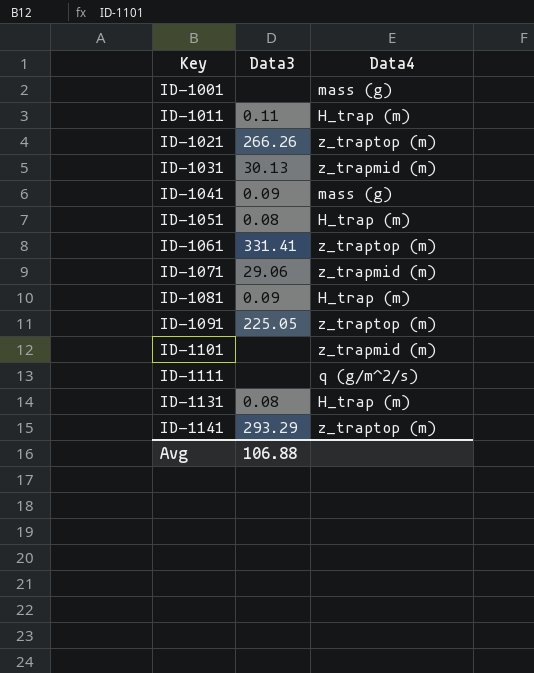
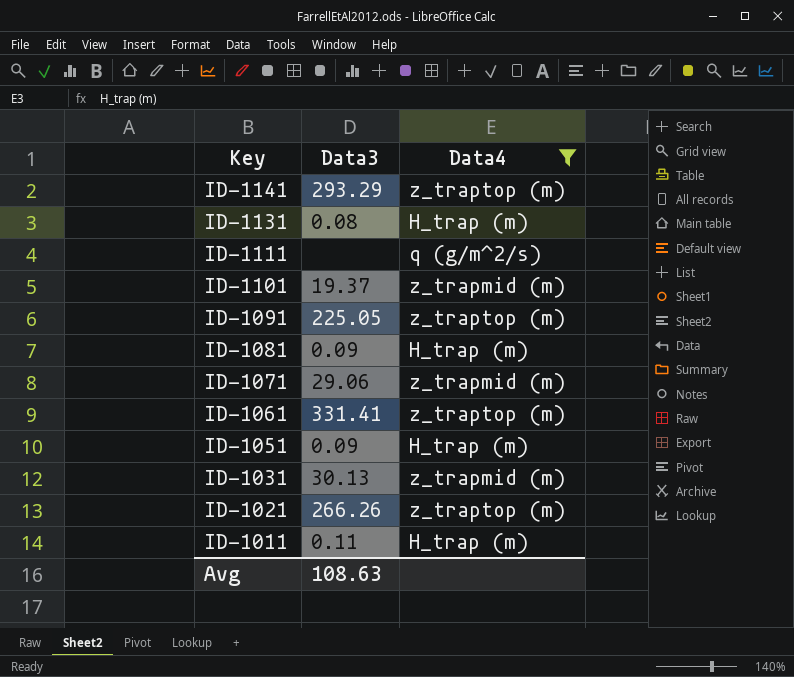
filter: none -> Data4 != mass (g)
row order: Key ascending -> Key descending
ID-1101 | Data3: none -> 19.37
ID-1051 | Data3: 0.08 -> 0.09
Avg | Data3: 106.88 -> 108.63

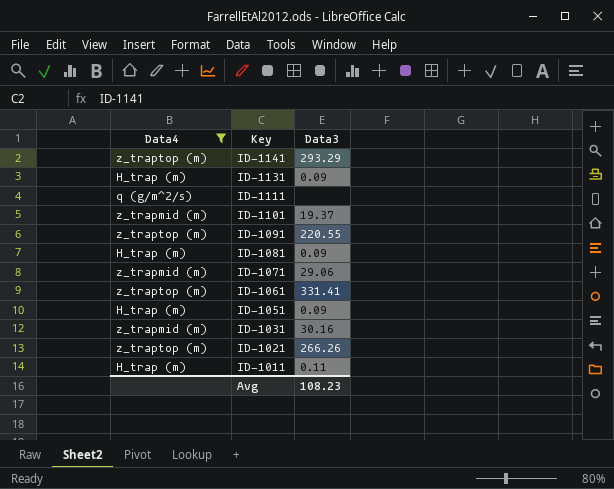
column Data4 | position: 3 -> 1
ID-1131 | Data3: 0.08 -> 0.09
ID-1091 | Data3: 225.05 -> 220.55
ID-1031 | Data3: 30.13 -> 30.16
Avg | Data3: 108.63 -> 108.23

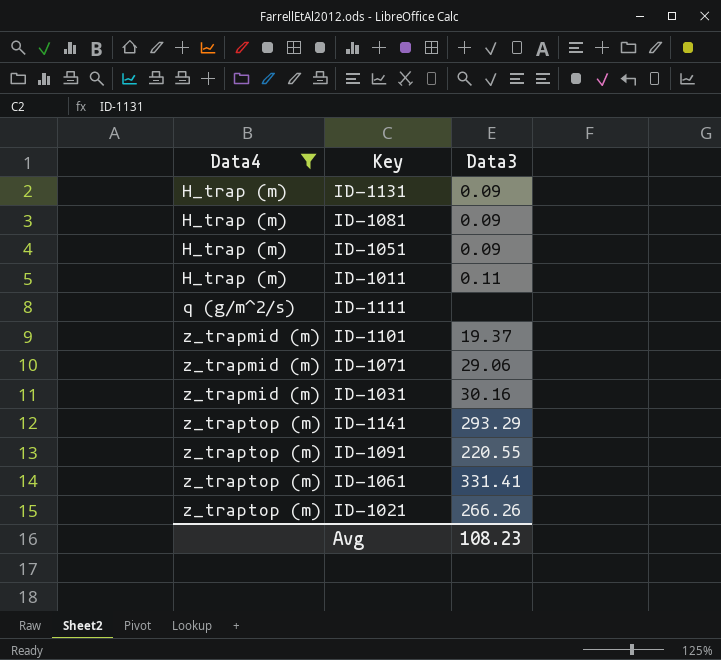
row order: Key descending -> Data4 ascending

